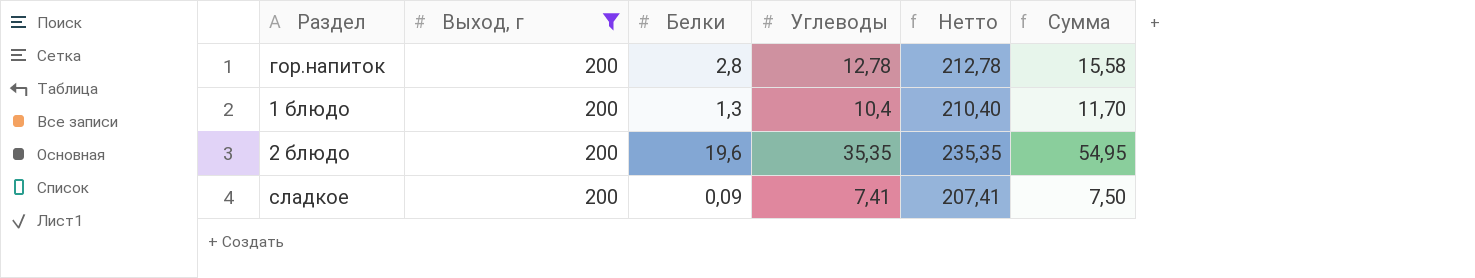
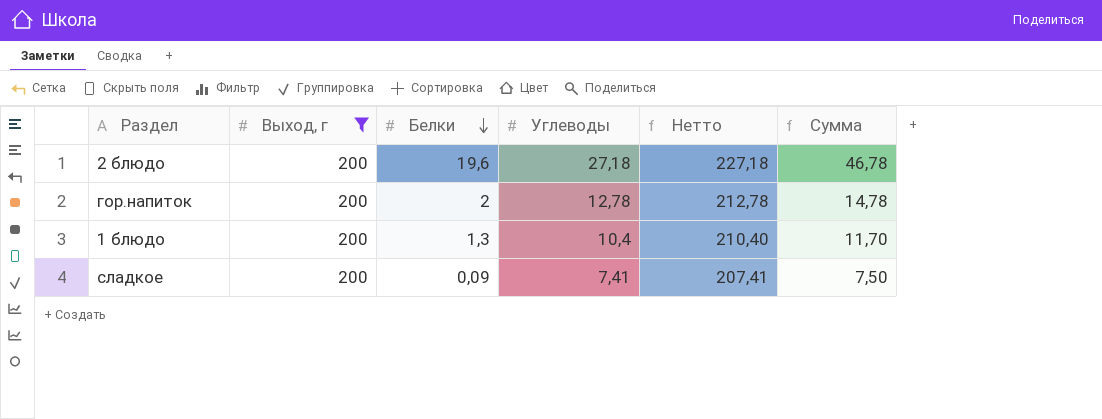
row order: none -> Белки descending
2 блюдо | Углеводы: 35,35 -> 27,18
2 блюдо | Нетто: 235,35 -> 227,18
2 блюдо | Сумма: 54,95 -> 46,78
гор.напиток | Белки: 2,8 -> 2
гор.напиток | Сумма: 15,58 -> 14,78

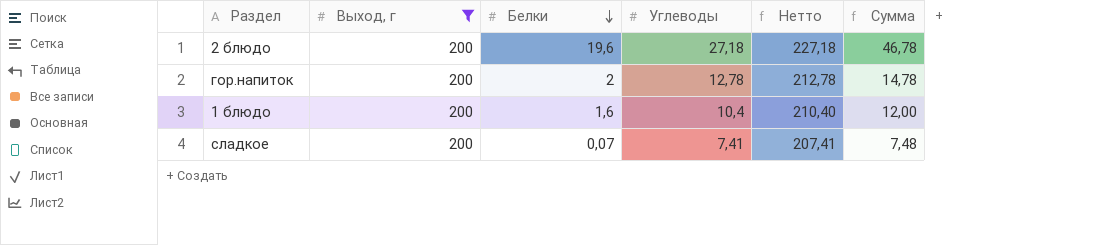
1 блюдо | Белки: 1,3 -> 1,6
1 блюдо | Сумма: 11,70 -> 12,00
сладкое | Белки: 0,09 -> 0,07
сладкое | Сумма: 7,50 -> 7,48

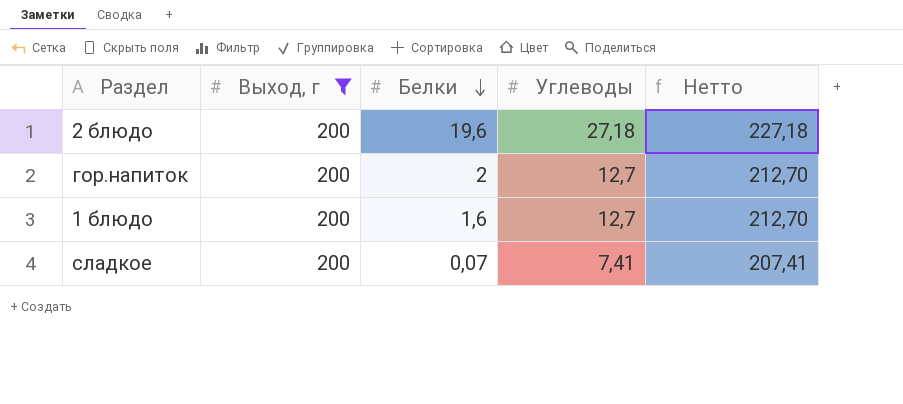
column Сумма | formula: [Белки] + [Углеводы] -> none
гор.напиток | Углеводы: 12,78 -> 12,7
гор.напиток | Нетто: 212,78 -> 212,70
1 блюдо | Углеводы: 10,4 -> 12,7
1 блюдо | Нетто: 210,40 -> 212,70

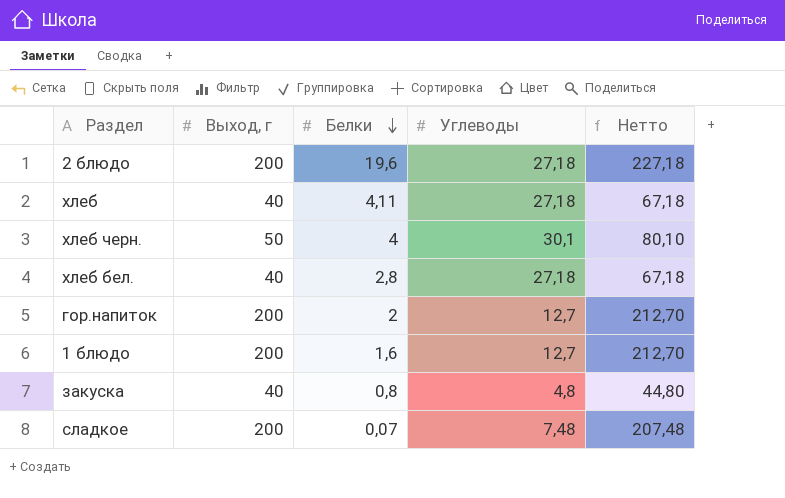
filter: Выход, г = 200 -> none
сладкое | Углеводы: 7,41 -> 7,48
сладкое | Нетто: 207,41 -> 207,48

